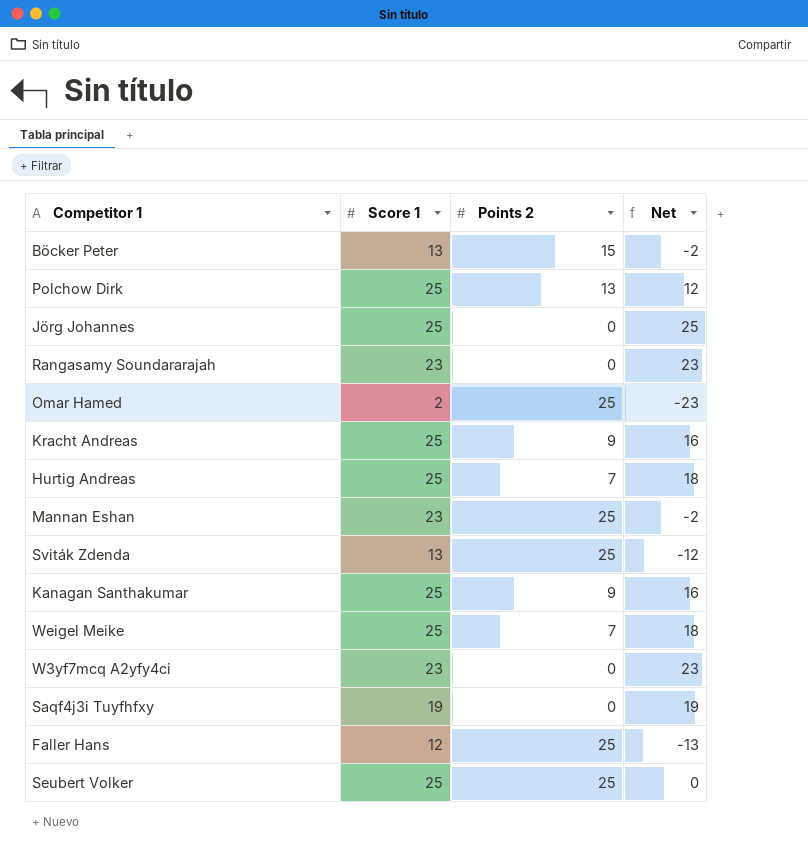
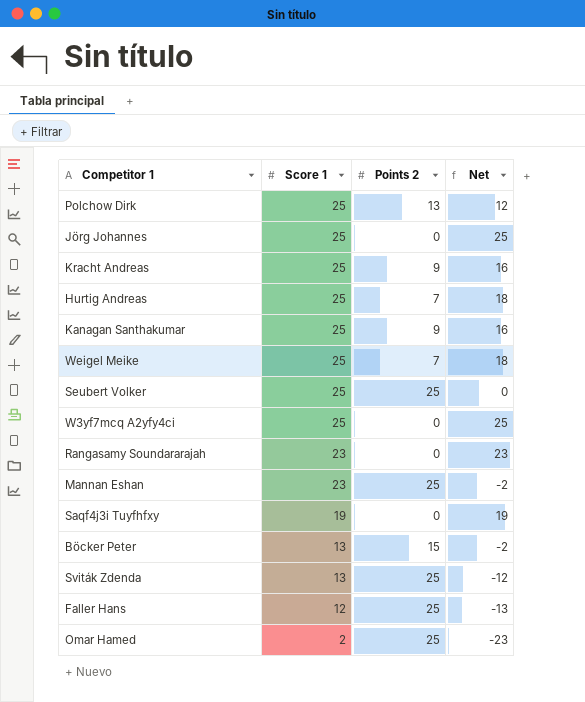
row order: none -> Score 1 descending
W3yf7mcq A2yfy4ci | Score 1: 23 -> 25
W3yf7mcq A2yfy4ci | Net: 23 -> 25

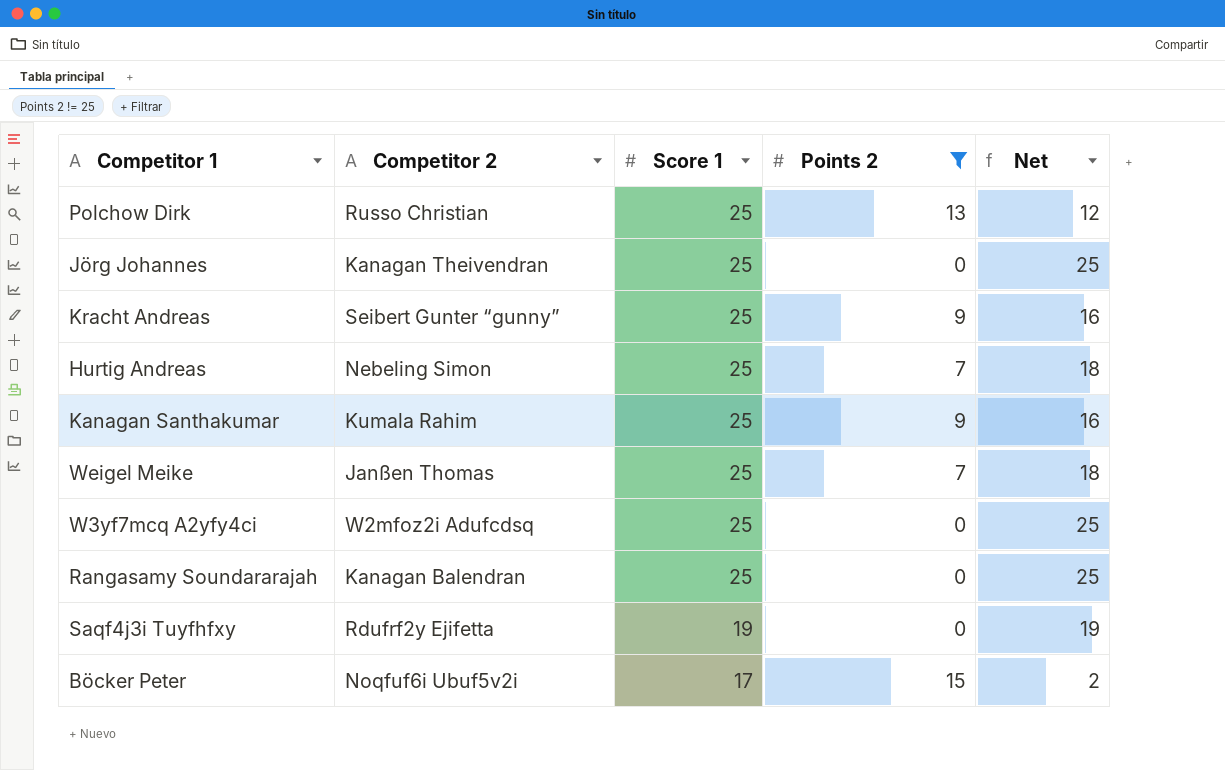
filter: none -> Points 2 != 25
column Competitor 2 | position: none -> 2
Rangasamy Soundararajah | Score 1: 23 -> 25
Rangasamy Soundararajah | Net: 23 -> 25
Böcker Peter | Score 1: 13 -> 17
Böcker Peter | Net: -2 -> 2

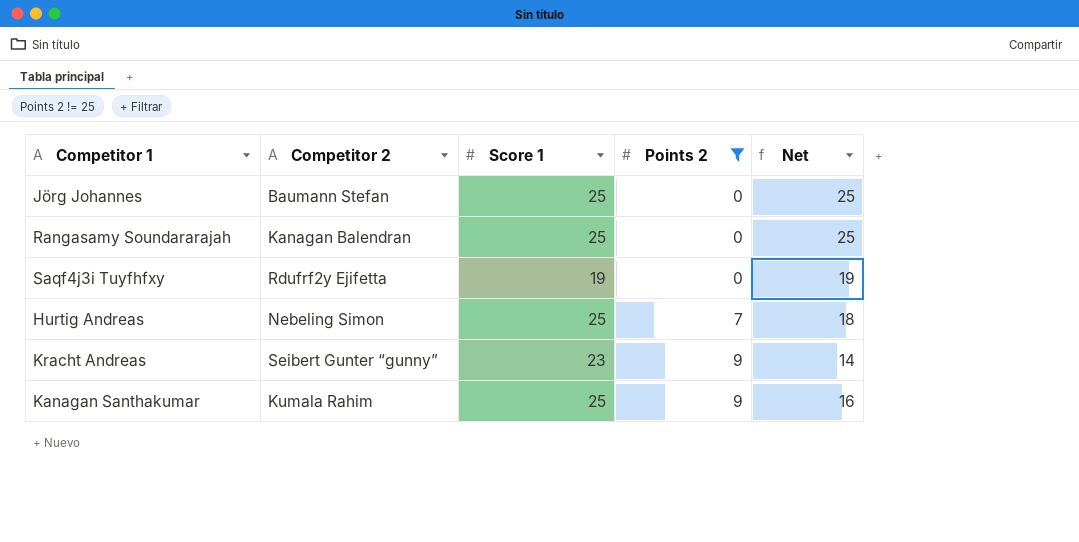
row order: Score 1 descending -> Points 2 ascending
row Polchow Dirk: Russo Christian | 25 | 13 | 12 -> none
row Weigel Meike: Janßen Thomas | 25 | 7 | 18 -> none
row W3yf7mcq A2yfy4ci: W2mfoz2i Adufcdsq | 25 | 0 | 25 -> none
row Böcker Peter: Noqfuf6i Ubuf5v2i | 17 | 15 | 2 -> none
Jörg Johannes | Competitor 2: Kanagan Theivendran -> Baumann Stefan
Kracht Andreas | Score 1: 25 -> 23
Kracht Andreas | Net: 16 -> 14

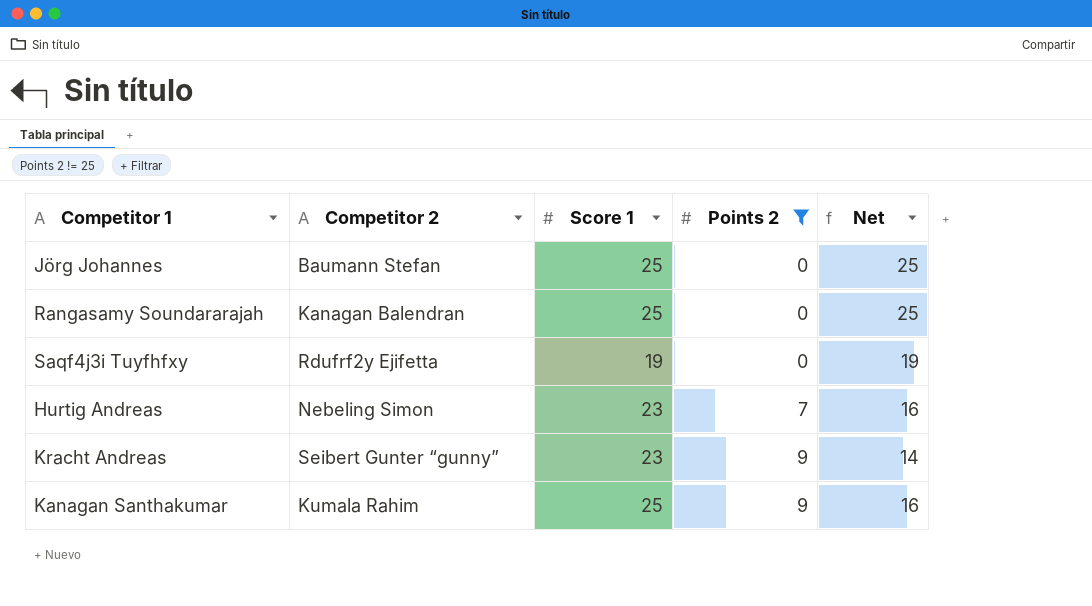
Hurtig Andreas | Score 1: 25 -> 23
Hurtig Andreas | Net: 18 -> 16

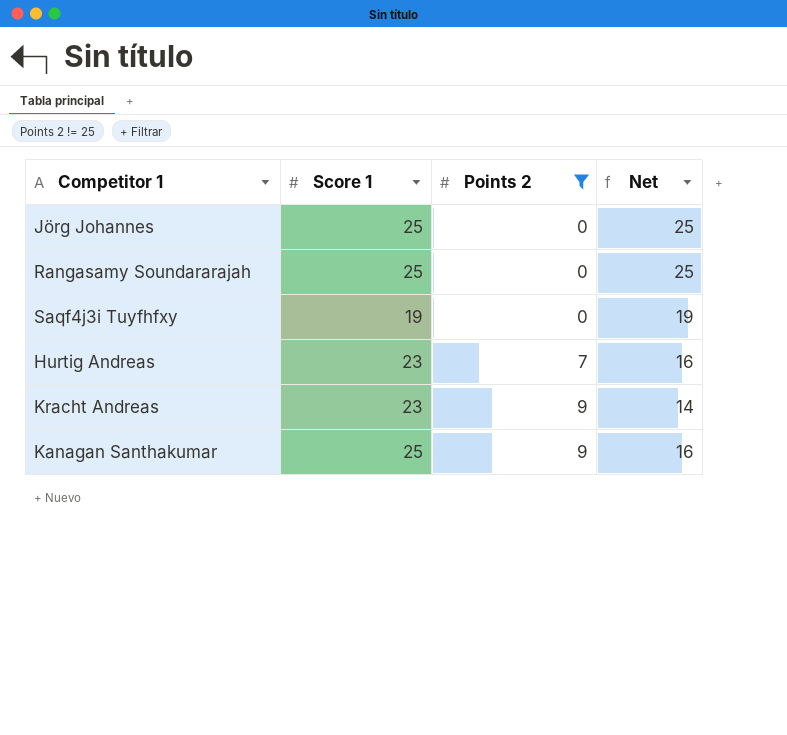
column Competitor 2 | position: 2 -> none

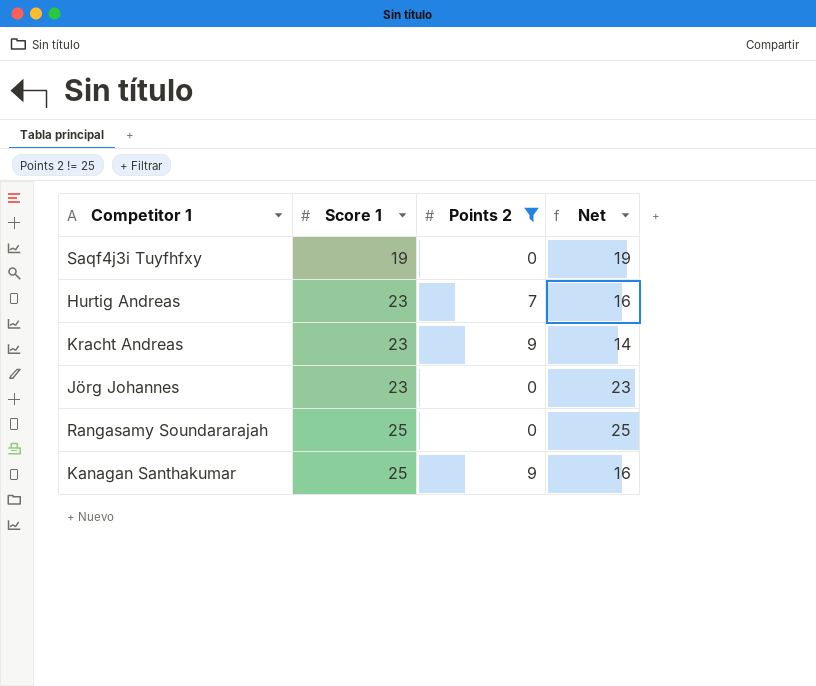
row order: Points 2 ascending -> Score 1 ascending
Jörg Johannes | Score 1: 25 -> 23
Jörg Johannes | Net: 25 -> 23

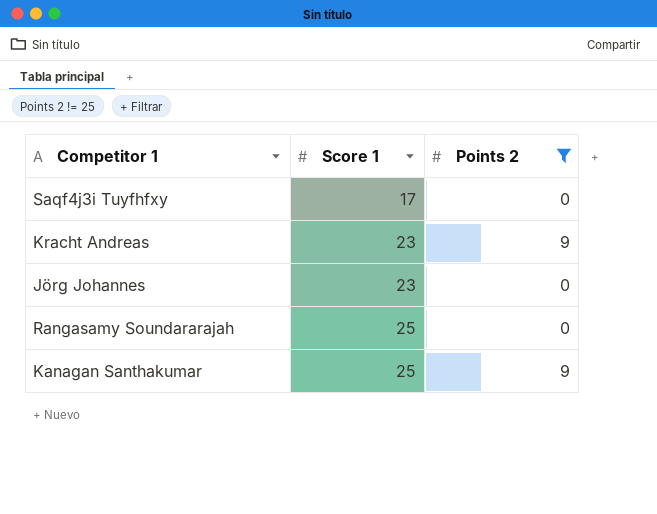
column Net | formula: [Score 1] - [Points 2] -> none
row Hurtig Andreas: 23 | 7 | 16 -> none
Saqf4j3i Tuyfhfxy | Score 1: 19 -> 17

